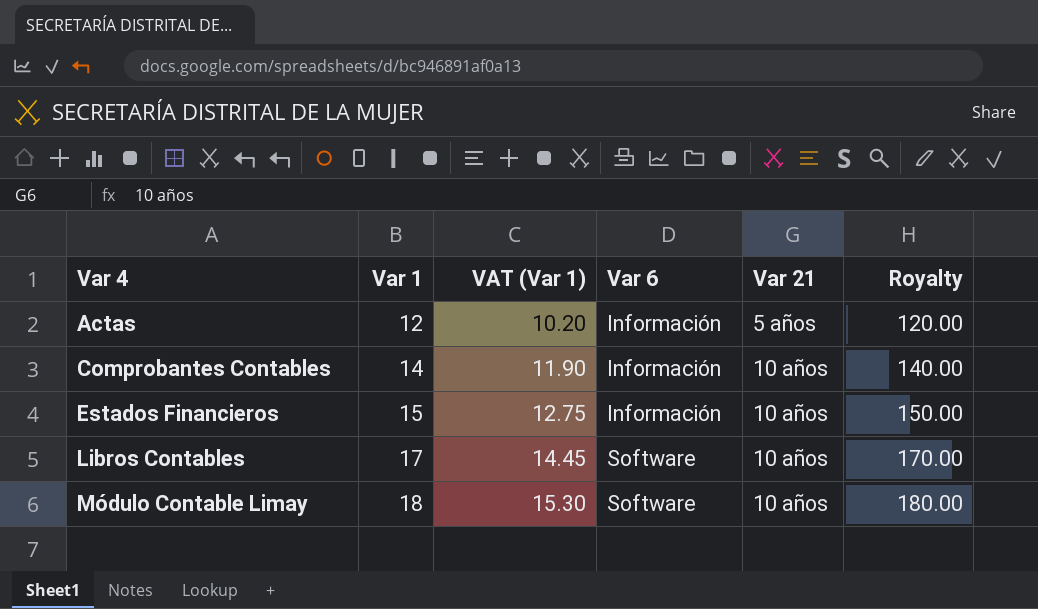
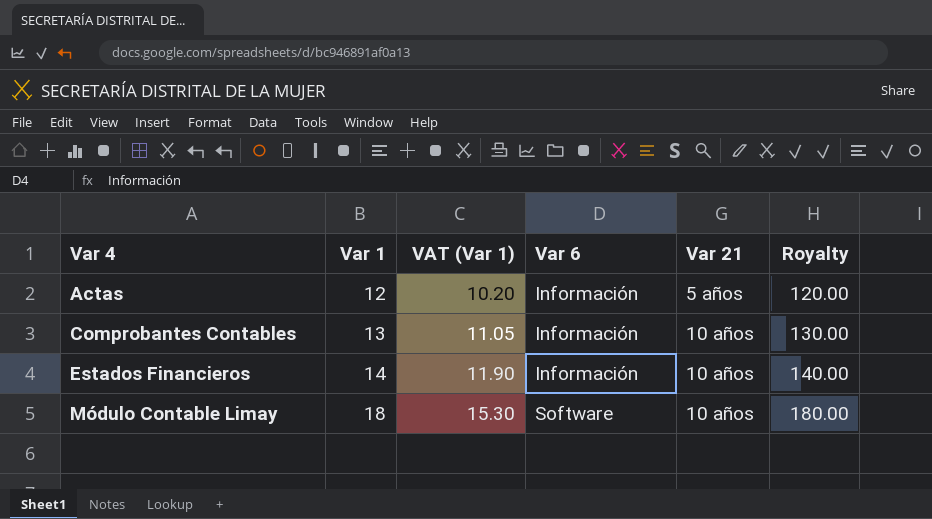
row Libros Contables: 17 | 14.45 | Software | 10 años | 170.00 -> none
Comprobantes Contables | Var 1: 14 -> 13
Comprobantes Contables | VAT (Var 1): 11.90 -> 11.05
Comprobantes Contables | Royalty: 140.00 -> 130.00
Estados Financieros | Var 1: 15 -> 14
Estados Financieros | VAT (Var 1): 12.75 -> 11.90
Estados Financieros | Royalty: 150.00 -> 140.00

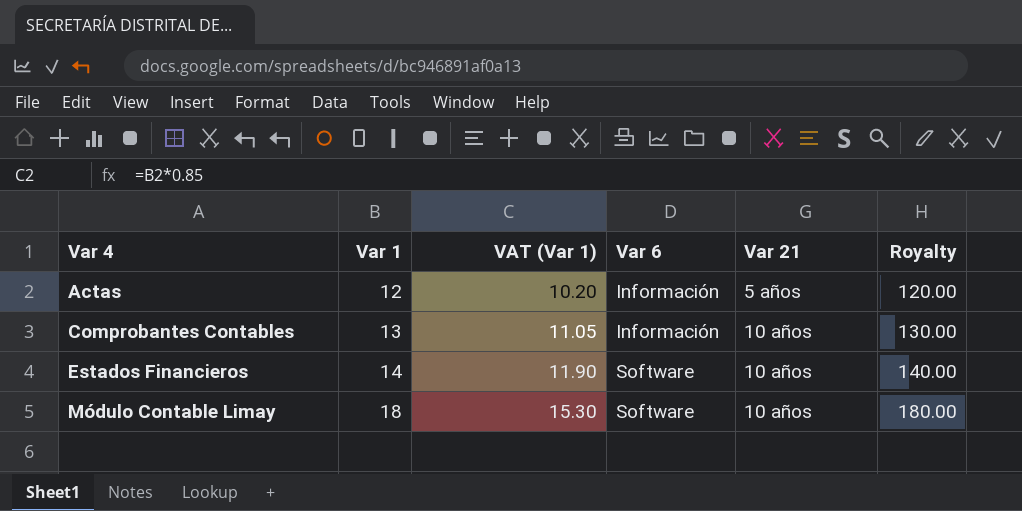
Estados Financieros | Var 6: Información -> Software

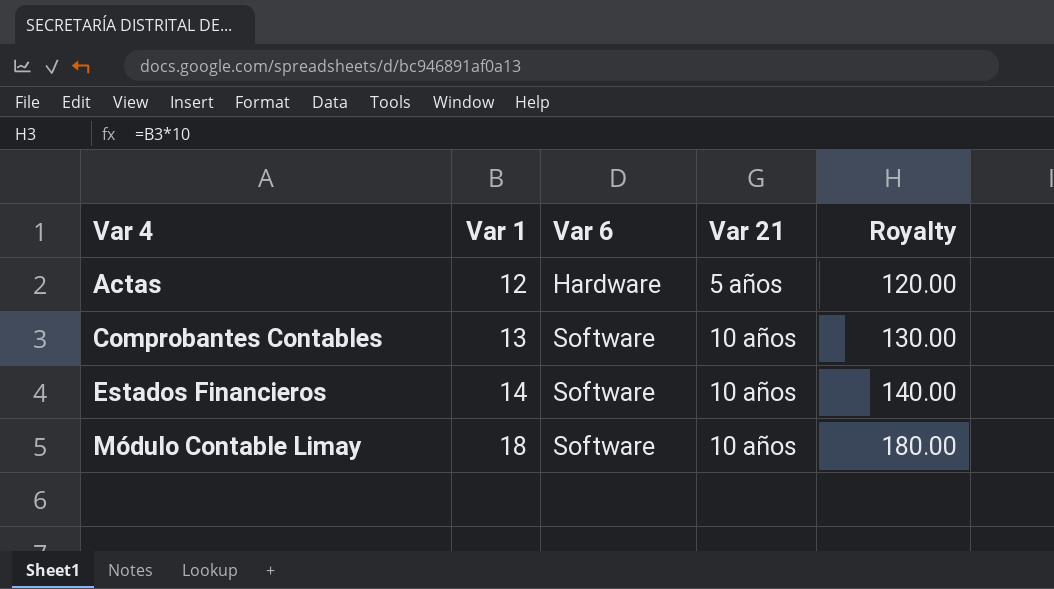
column VAT (Var 1) | formula: [Var 1] * 0.85 -> none
Actas | Var 6: Información -> Hardware
Comprobantes Contables | Var 6: Información -> Software

